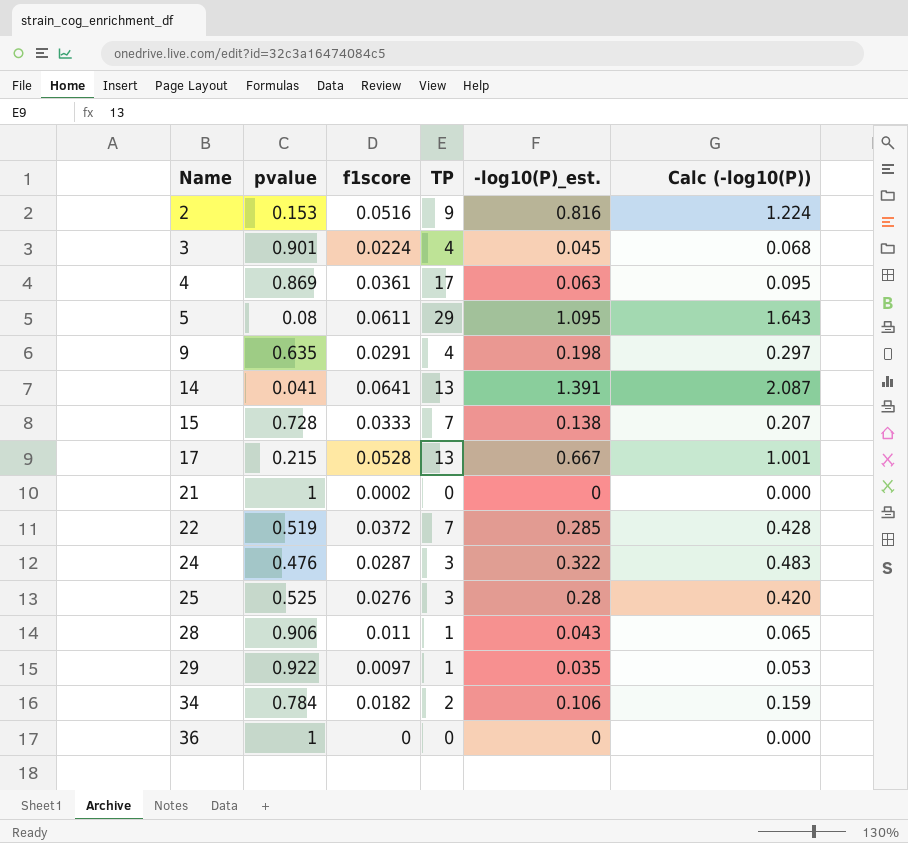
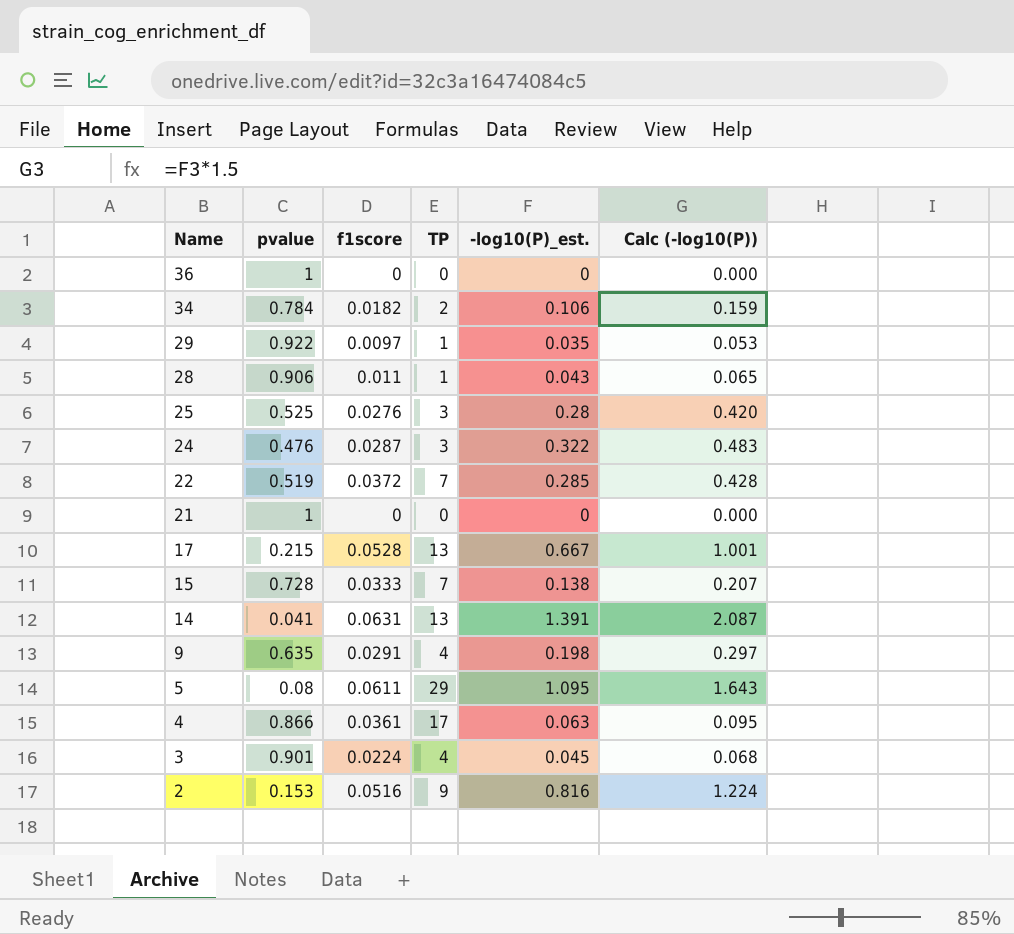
row order: Name ascending -> Name descending
21 | f1score: 0.0002 -> 0
14 | f1score: 0.0641 -> 0.0631
4 | pvalue: 0.869 -> 0.866

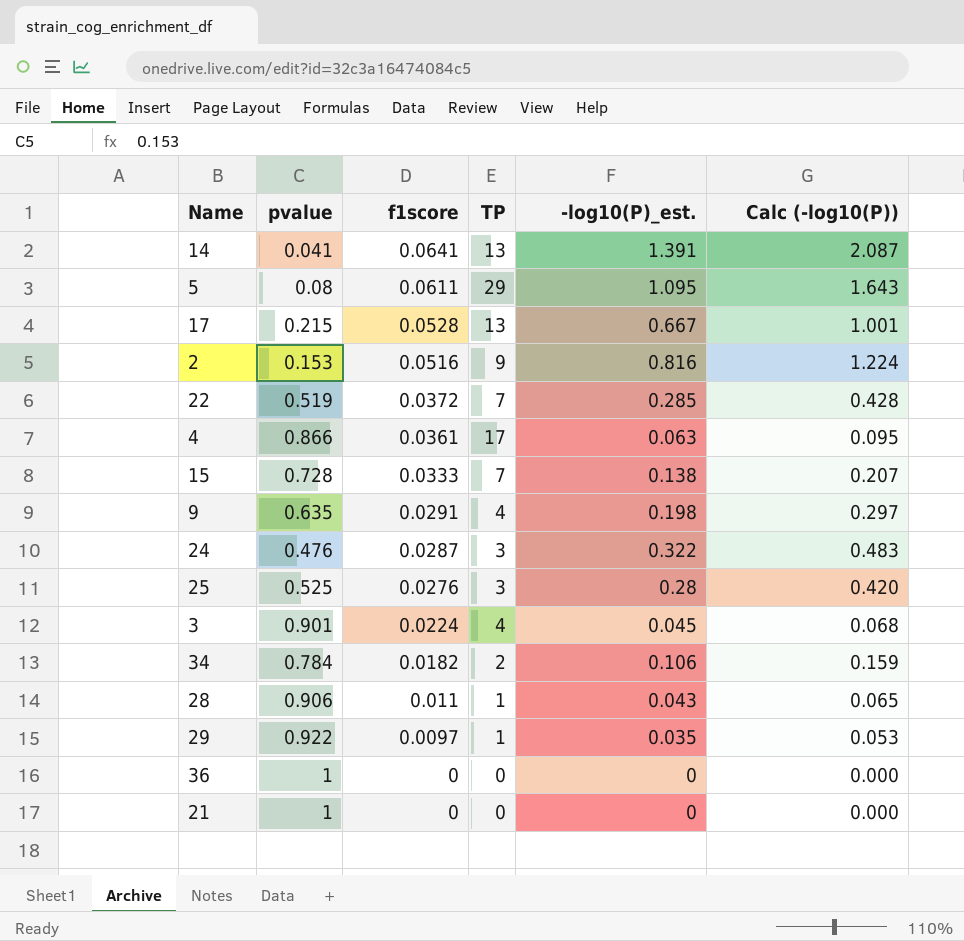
row order: Name descending -> f1score descending
14 | f1score: 0.0631 -> 0.0641

